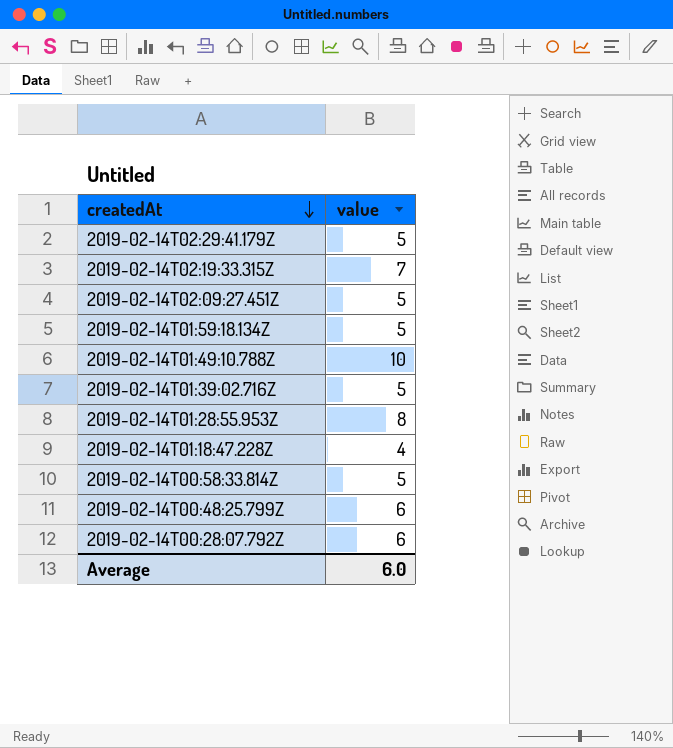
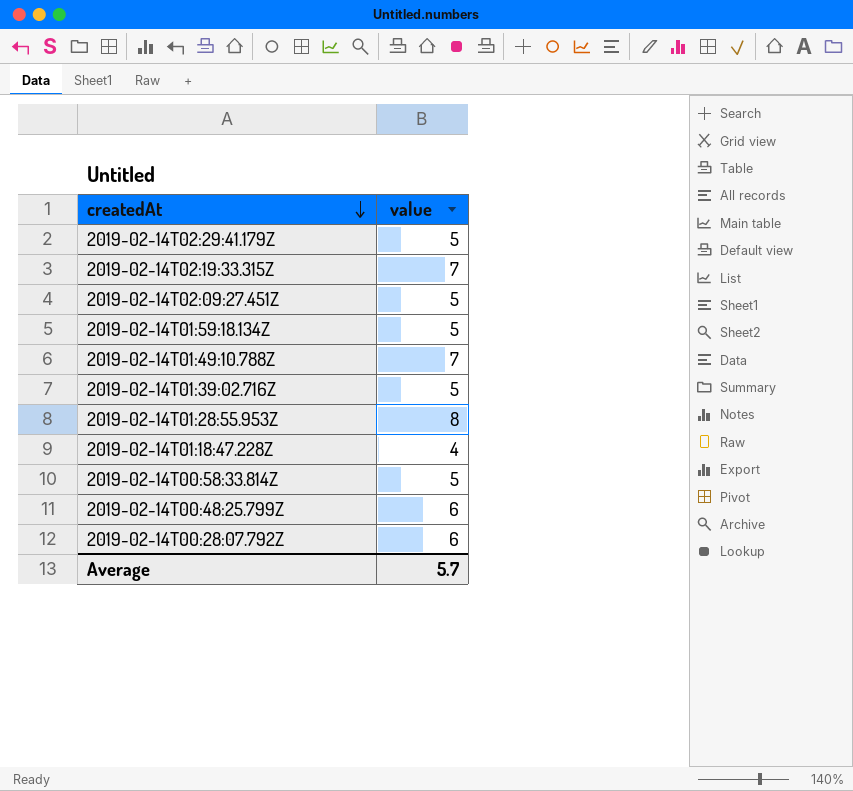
2019-02-14T01:49:10.788Z | value: 10 -> 7
Average | value: 6.0 -> 5.7

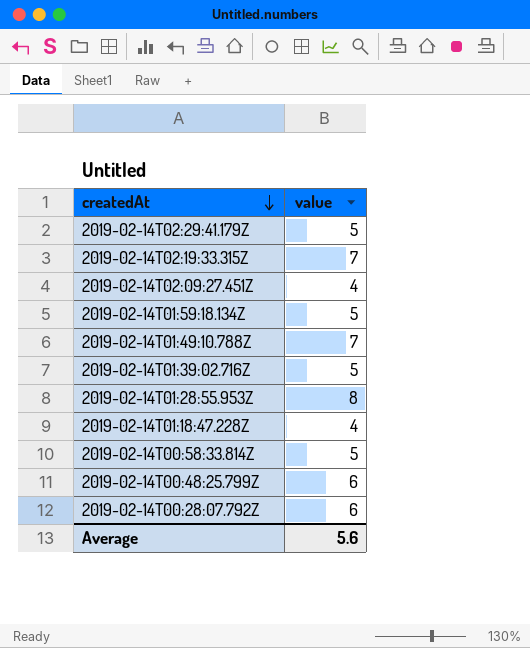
2019-02-14T02:09:27.451Z | value: 5 -> 4
Average | value: 5.7 -> 5.6

